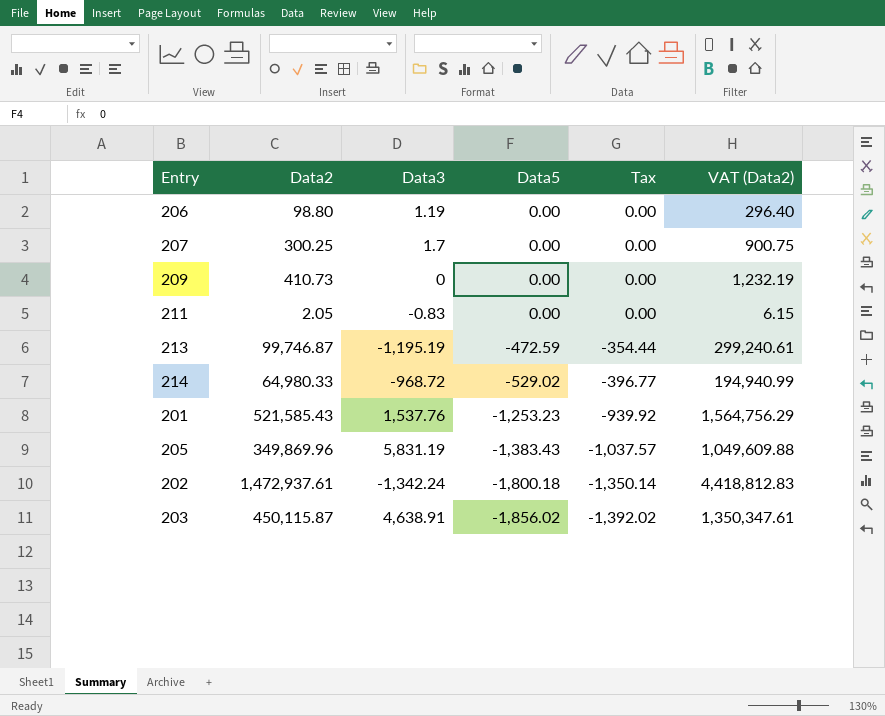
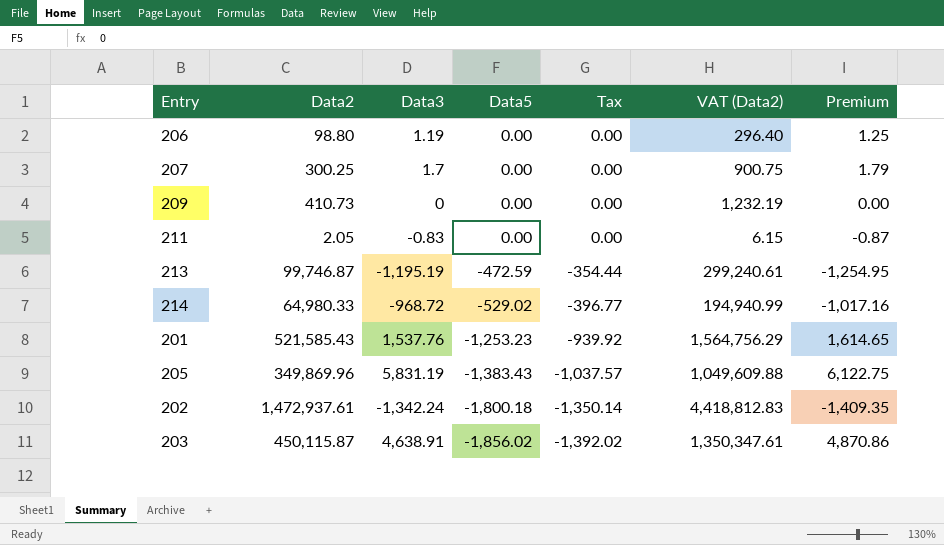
column Premium | formula: none -> [Data3] * 1.05

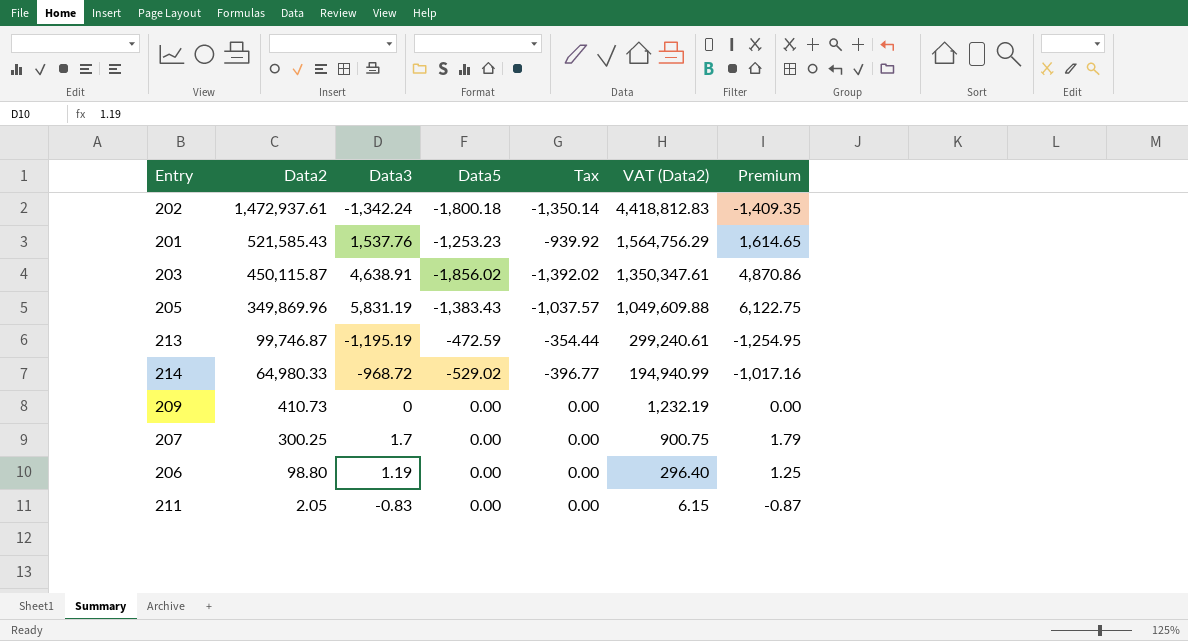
row order: Data5 descending -> Data2 descending

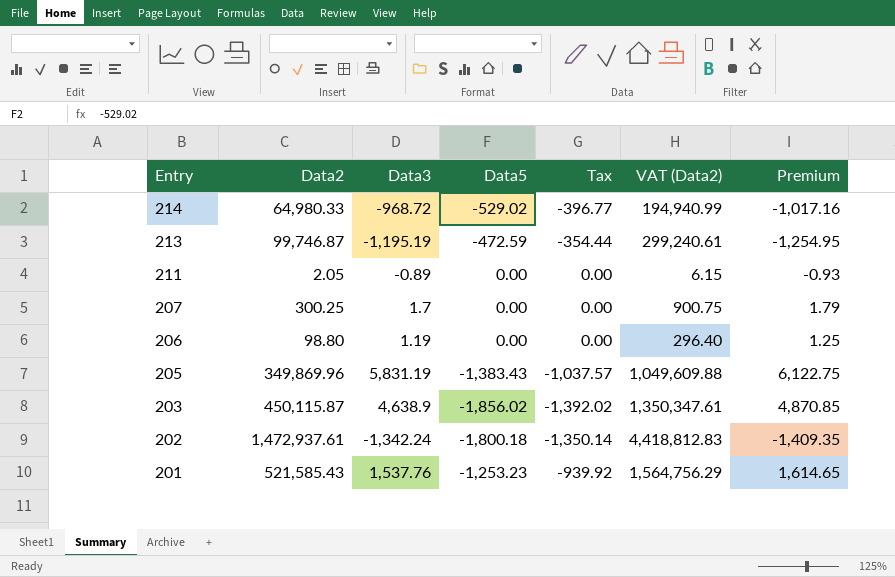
row order: Data2 descending -> Entry descending
row 209: 410.73 | 0 | 0.00 | 0.00 | 1,232.19 | 0.00 -> none
211 | Data3: -0.83 -> -0.89
211 | Premium: -0.87 -> -0.93
203 | Data3: 4,638.91 -> 4,638.9
203 | Premium: 4,870.86 -> 4,870.85

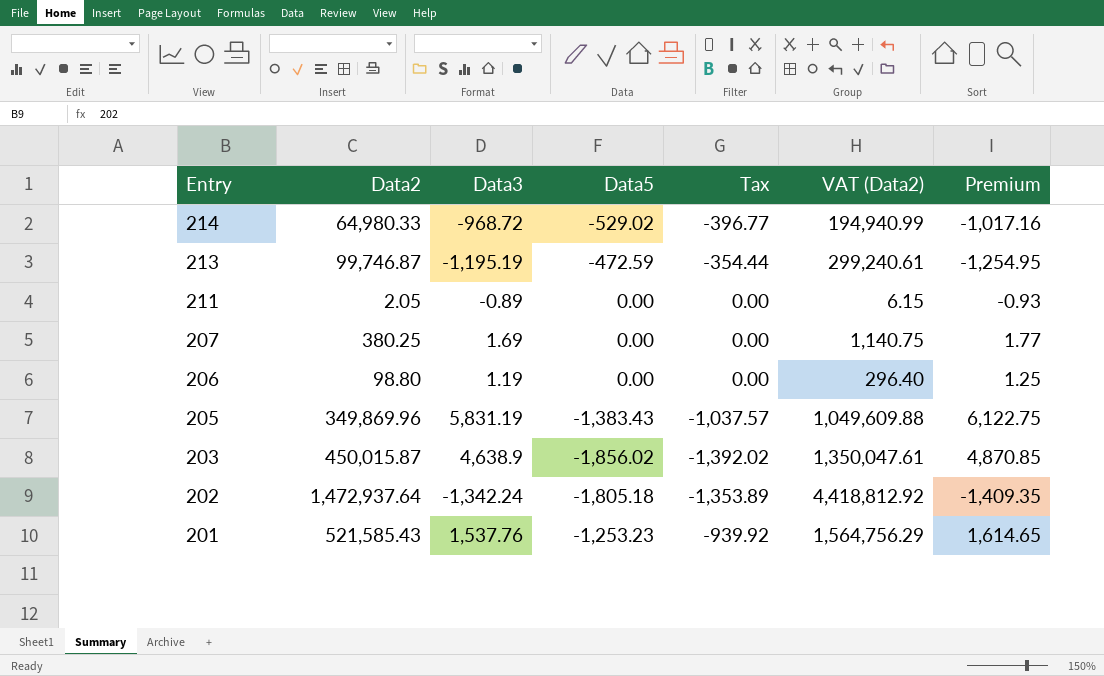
207 | Data2: 300.25 -> 380.25
207 | Data3: 1.7 -> 1.69
207 | VAT (Data2): 900.75 -> 1,140.75
207 | Premium: 1.79 -> 1.77
203 | Data2: 450,115.87 -> 450,015.87
203 | VAT (Data2): 1,350,347.61 -> 1,350,047.61
202 | Data2: 1,472,937.61 -> 1,472,937.64
202 | Data5: -1,800.18 -> -1,805.18
202 | Tax: -1,350.14 -> -1,353.89
202 | VAT (Data2): 4,418,812.83 -> 4,418,812.92

